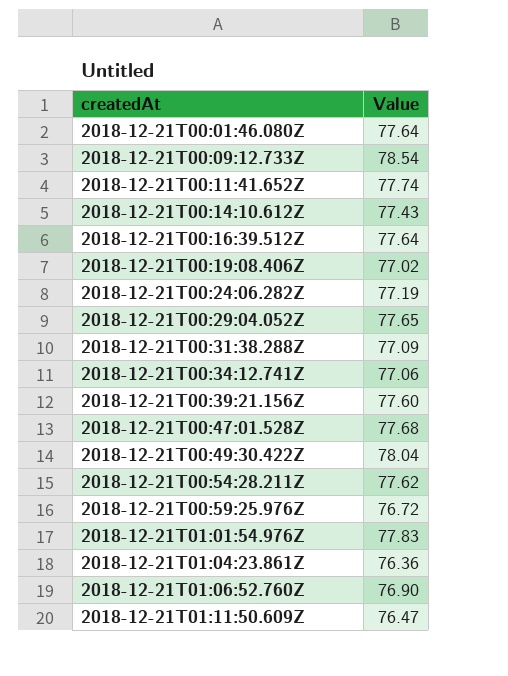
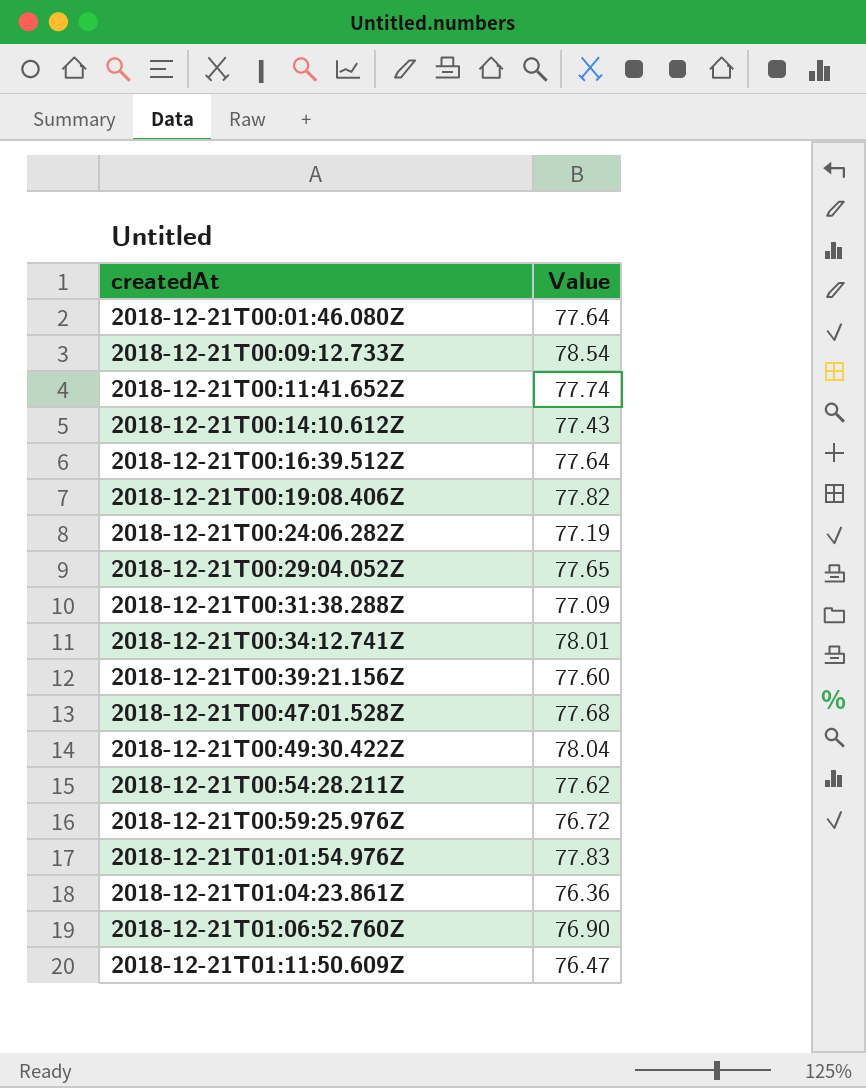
2018-12-21T00:19:08.406Z | Value: 77.02 -> 77.82
2018-12-21T00:34:12.741Z | Value: 77.06 -> 78.01

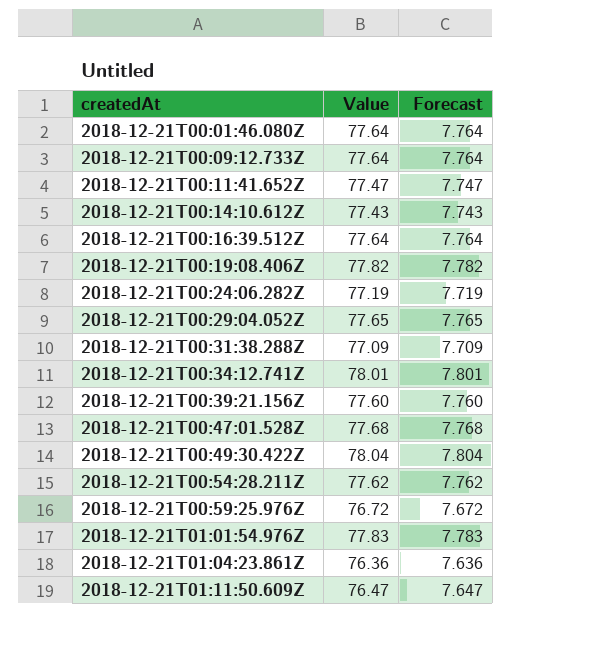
column Forecast | formula: none -> [Value] * 0.1
row 2018-12-21T01:06:52.760Z: 76.90 -> none
2018-12-21T00:09:12.733Z | Value: 78.54 -> 77.64
2018-12-21T00:11:41.652Z | Value: 77.74 -> 77.47

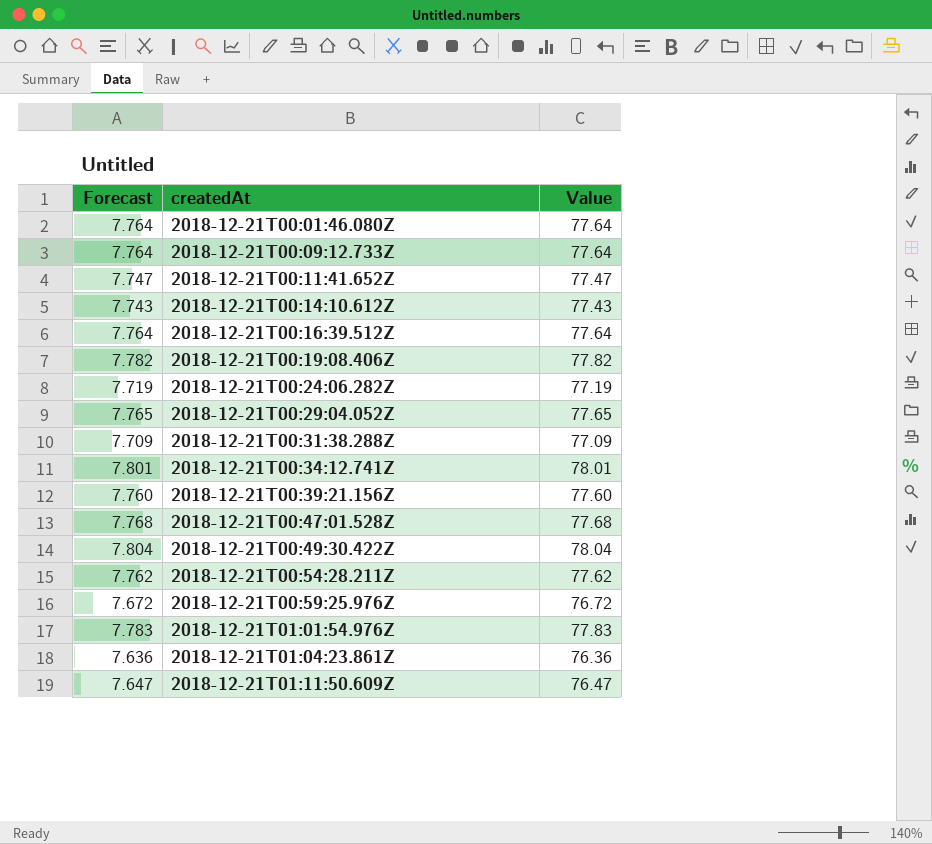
column Forecast | position: 3 -> 1

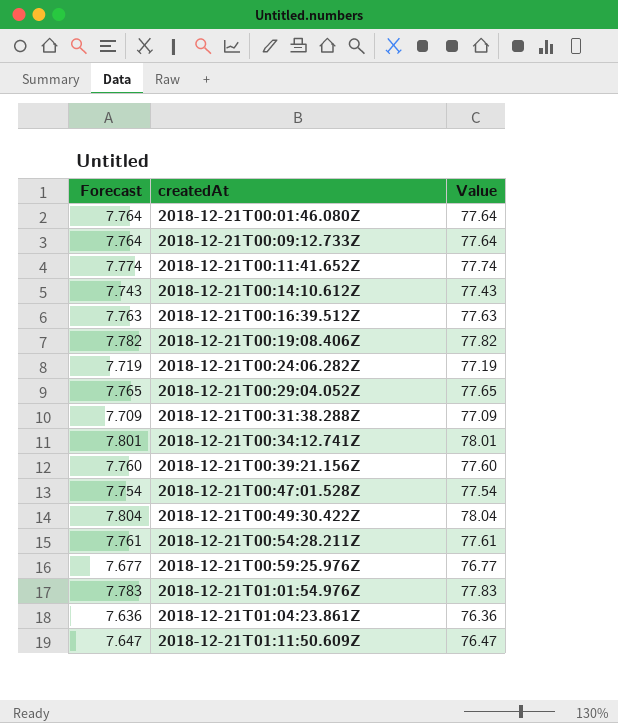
2018-12-21T00:11:41.652Z | Forecast: 7.747 -> 7.774
2018-12-21T00:11:41.652Z | Value: 77.47 -> 77.74
2018-12-21T00:16:39.512Z | Forecast: 7.764 -> 7.763
2018-12-21T00:16:39.512Z | Value: 77.64 -> 77.63
2018-12-21T00:47:01.528Z | Forecast: 7.768 -> 7.754
2018-12-21T00:47:01.528Z | Value: 77.68 -> 77.54
2018-12-21T00:54:28.211Z | Forecast: 7.762 -> 7.761
2018-12-21T00:54:28.211Z | Value: 77.62 -> 77.61
2018-12-21T00:59:25.976Z | Forecast: 7.672 -> 7.677
2018-12-21T00:59:25.976Z | Value: 76.72 -> 76.77

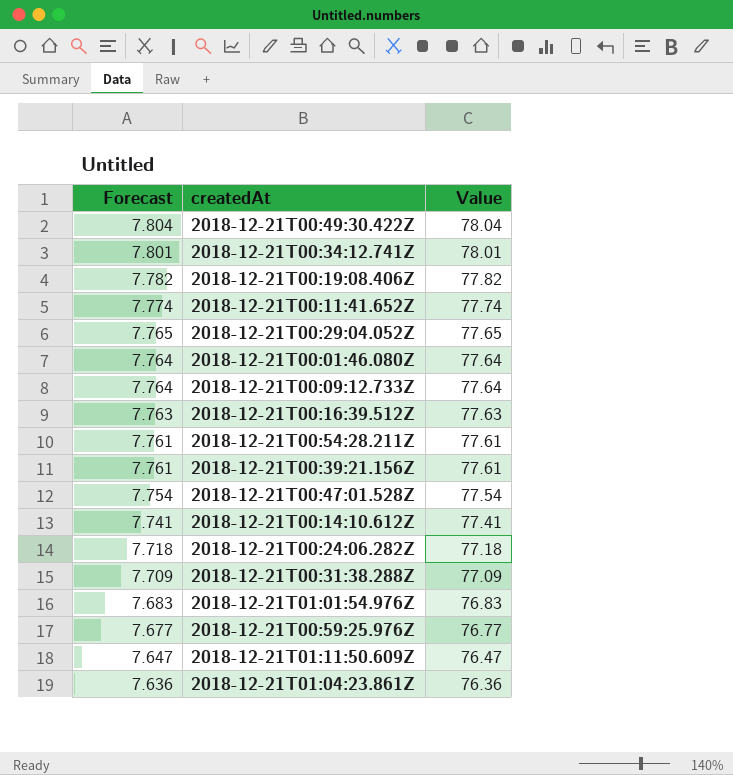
row order: createdAt ascending -> Forecast descending
2018-12-21T00:39:21.156Z | Forecast: 7.760 -> 7.761
2018-12-21T00:39:21.156Z | Value: 77.60 -> 77.61
2018-12-21T00:14:10.612Z | Forecast: 7.743 -> 7.741
2018-12-21T00:14:10.612Z | Value: 77.43 -> 77.41
2018-12-21T00:24:06.282Z | Forecast: 7.719 -> 7.718
2018-12-21T00:24:06.282Z | Value: 77.19 -> 77.18
2018-12-21T01:01:54.976Z | Forecast: 7.783 -> 7.683
2018-12-21T01:01:54.976Z | Value: 77.83 -> 76.83

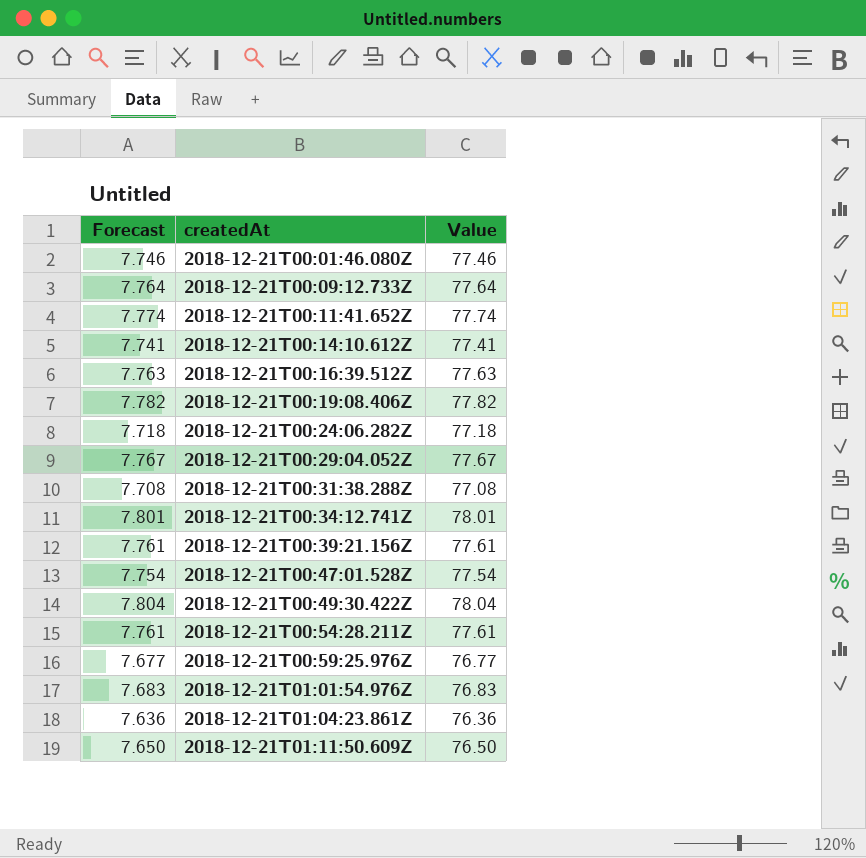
row order: Forecast descending -> createdAt ascending
2018-12-21T00:01:46.080Z | Forecast: 7.764 -> 7.746
2018-12-21T00:01:46.080Z | Value: 77.64 -> 77.46
2018-12-21T00:29:04.052Z | Forecast: 7.765 -> 7.767
2018-12-21T00:29:04.052Z | Value: 77.65 -> 77.67
2018-12-21T00:31:38.288Z | Forecast: 7.709 -> 7.708
2018-12-21T00:31:38.288Z | Value: 77.09 -> 77.08
2018-12-21T01:11:50.609Z | Forecast: 7.647 -> 7.650
2018-12-21T01:11:50.609Z | Value: 76.47 -> 76.50

